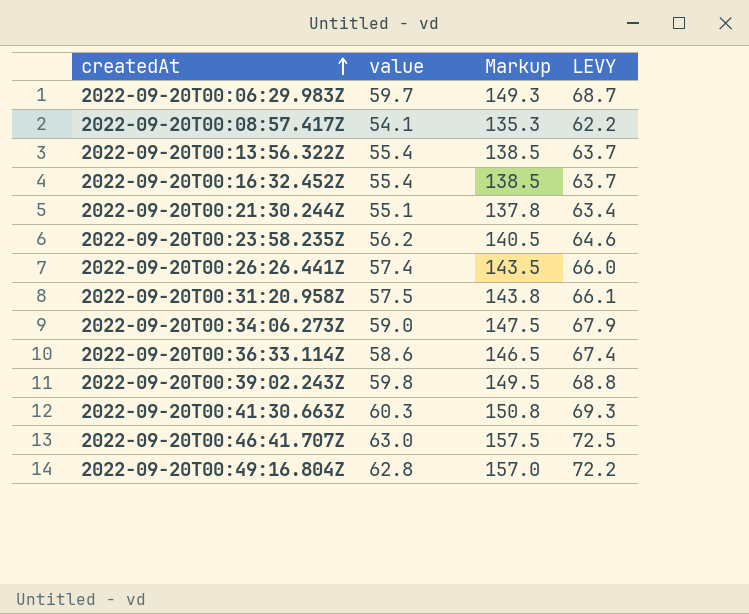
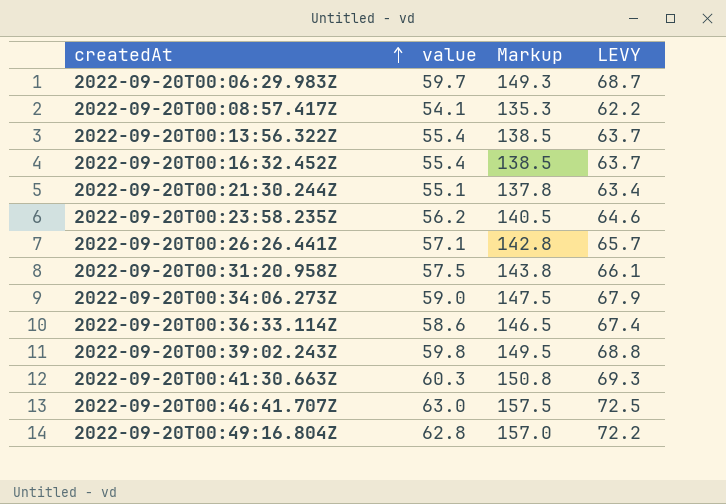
2022-09-20T00:26:26.441Z | value: 57.4 -> 57.1
2022-09-20T00:26:26.441Z | Markup: 143.5 -> 142.8
2022-09-20T00:26:26.441Z | LEVY: 66.0 -> 65.7

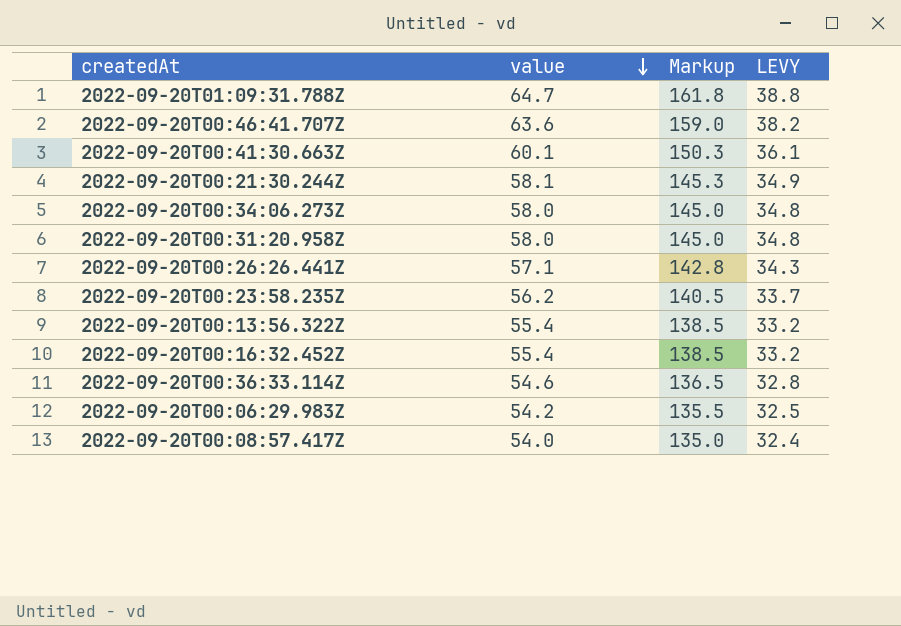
row order: createdAt ascending -> value descending
column LEVY | formula: [value] * 1.15 -> [value] * 0.6
row 2022-09-20T00:39:02.243Z: 59.8 | 149.5 | 68.8 -> none
row 2022-09-20T00:49:16.804Z: 62.8 | 157.0 | 72.2 -> none
row 2022-09-20T01:09:31.788Z: none -> 64.7 | 161.8 | 38.8
2022-09-20T00:46:41.707Z | value: 63.0 -> 63.6
2022-09-20T00:46:41.707Z | Markup: 157.5 -> 159.0
2022-09-20T00:41:30.663Z | value: 60.3 -> 60.1
2022-09-20T00:41:30.663Z | Markup: 150.8 -> 150.3
2022-09-20T00:21:30.244Z | value: 55.1 -> 58.1
2022-09-20T00:21:30.244Z | Markup: 137.8 -> 145.3
2022-09-20T00:34:06.273Z | value: 59.0 -> 58.0
2022-09-20T00:34:06.273Z | Markup: 147.5 -> 145.0
2022-09-20T00:31:20.958Z | value: 57.5 -> 58.0
2022-09-20T00:31:20.958Z | Markup: 143.8 -> 145.0
2022-09-20T00:36:33.114Z | value: 58.6 -> 54.6
2022-09-20T00:36:33.114Z | Markup: 146.5 -> 136.5
2022-09-20T00:06:29.983Z | value: 59.7 -> 54.2
2022-09-20T00:06:29.983Z | Markup: 149.3 -> 135.5
2022-09-20T00:08:57.417Z | value: 54.1 -> 54.0
2022-09-20T00:08:57.417Z | Markup: 135.3 -> 135.0

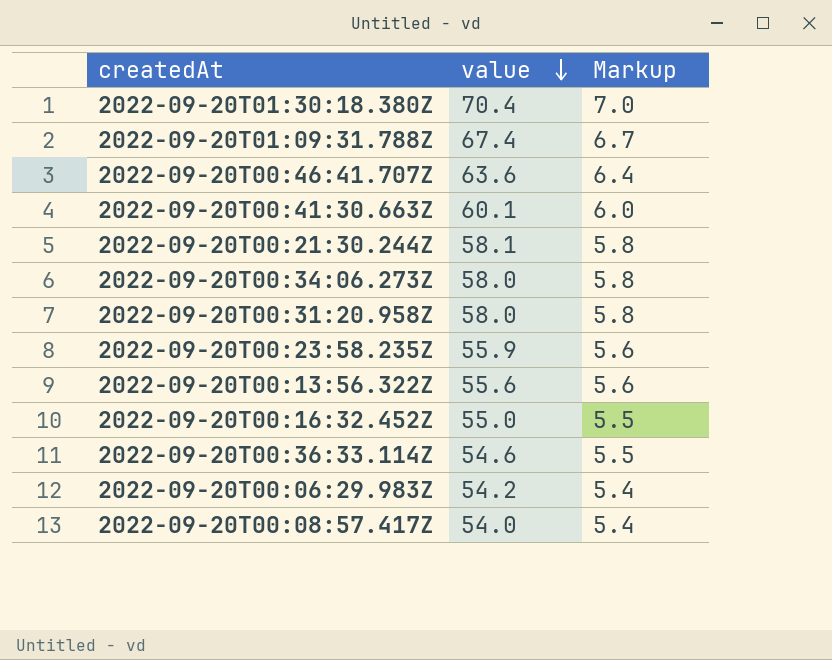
column LEVY | formula: [value] * 0.6 -> none
column Markup | formula: [value] * 2.5 -> [value] * 0.1
row 2022-09-20T00:26:26.441Z: 57.1 | 142.8 | 34.3 -> none
row 2022-09-20T01:30:18.380Z: none -> 70.4 | 7.0
2022-09-20T01:09:31.788Z | value: 64.7 -> 67.4
2022-09-20T00:23:58.235Z | value: 56.2 -> 55.9
2022-09-20T00:13:56.322Z | value: 55.4 -> 55.6
2022-09-20T00:16:32.452Z | value: 55.4 -> 55.0

